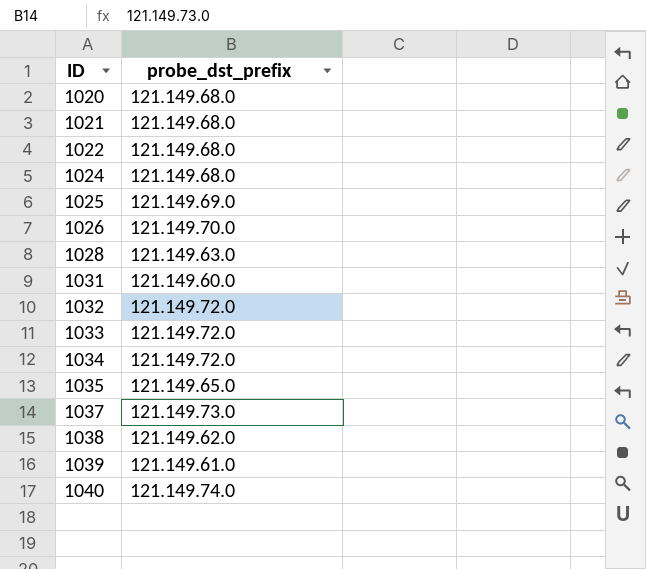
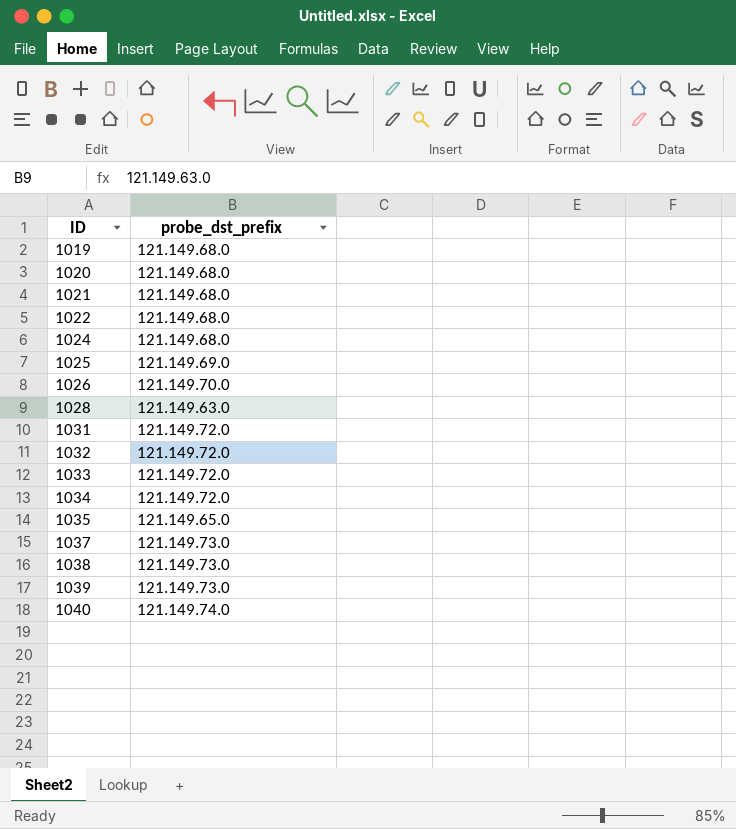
row 1019: none -> 121.149.68.0
1031 | probe_dst_prefix: 121.149.60.0 -> 121.149.72.0
1038 | probe_dst_prefix: 121.149.62.0 -> 121.149.73.0
1039 | probe_dst_prefix: 121.149.61.0 -> 121.149.73.0

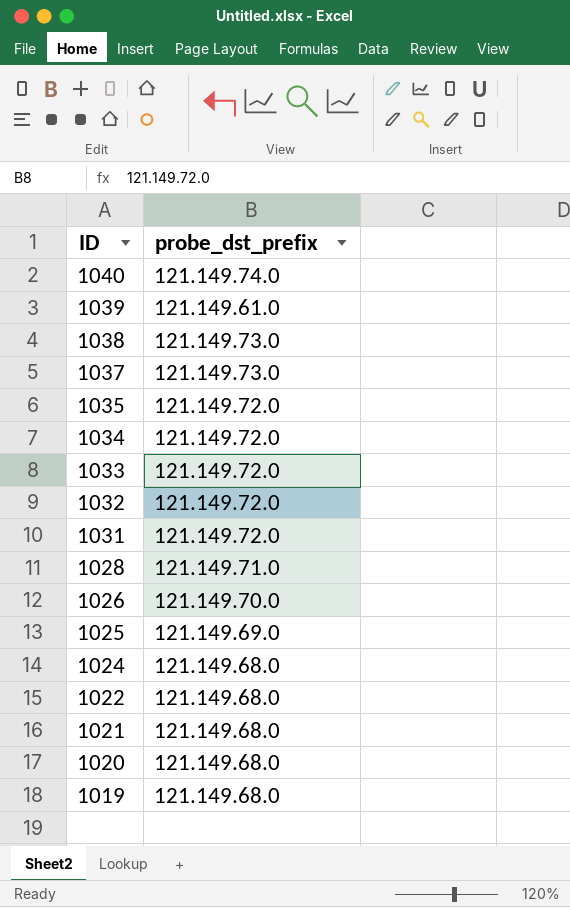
row order: ID ascending -> ID descending
1039 | probe_dst_prefix: 121.149.73.0 -> 121.149.61.0
1035 | probe_dst_prefix: 121.149.65.0 -> 121.149.72.0
1028 | probe_dst_prefix: 121.149.63.0 -> 121.149.71.0

